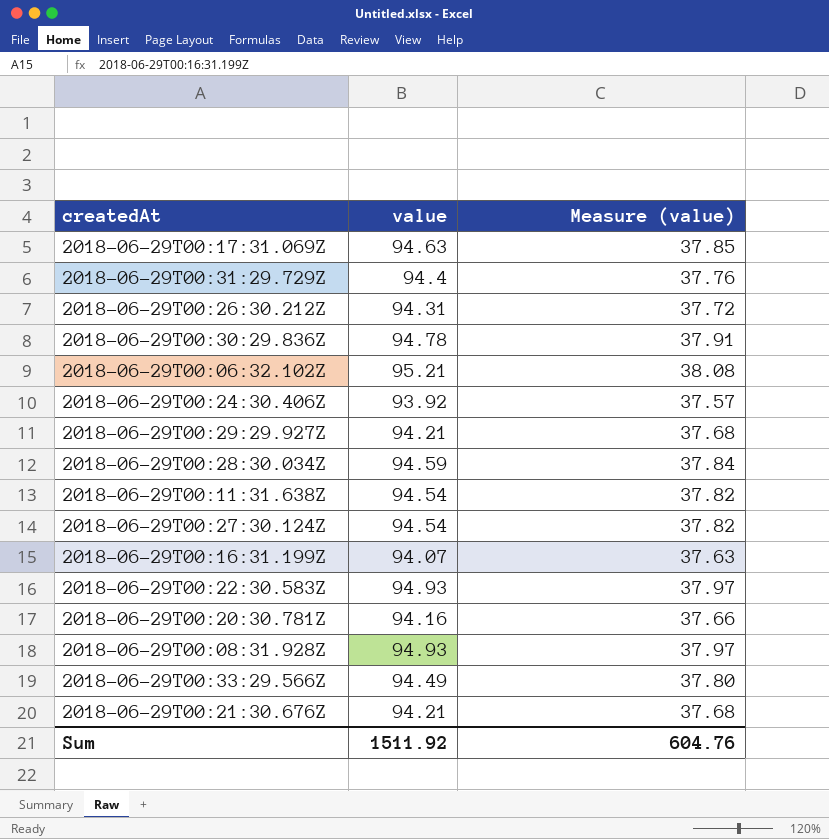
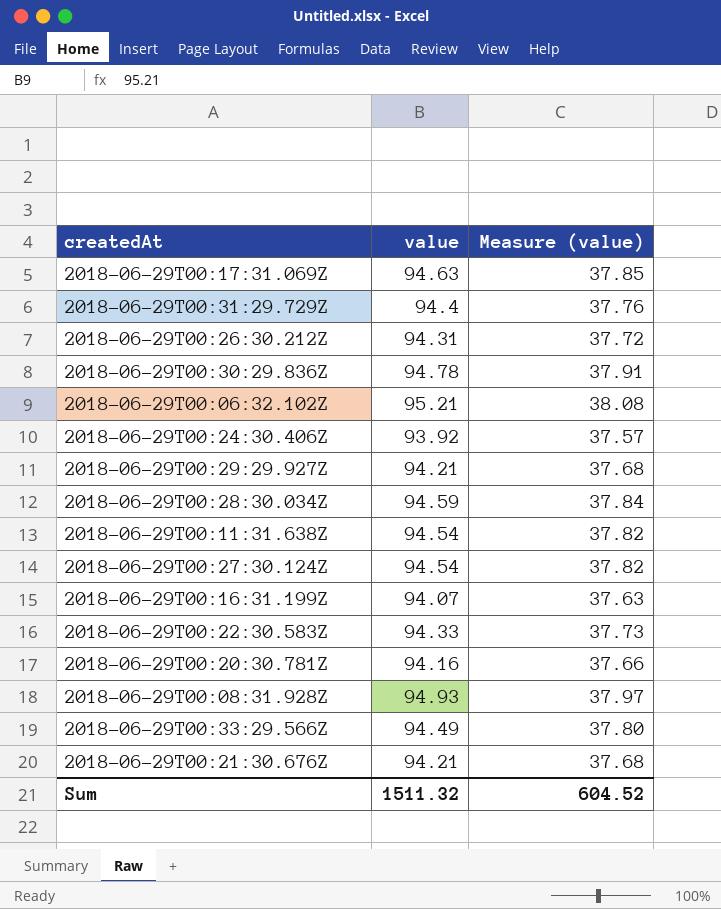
2018-06-29T00:22:30.583Z | value: 94.93 -> 94.33
2018-06-29T00:22:30.583Z | Measure (value): 37.97 -> 37.73
Sum | value: 1511.92 -> 1511.32
Sum | Measure (value): 604.76 -> 604.52

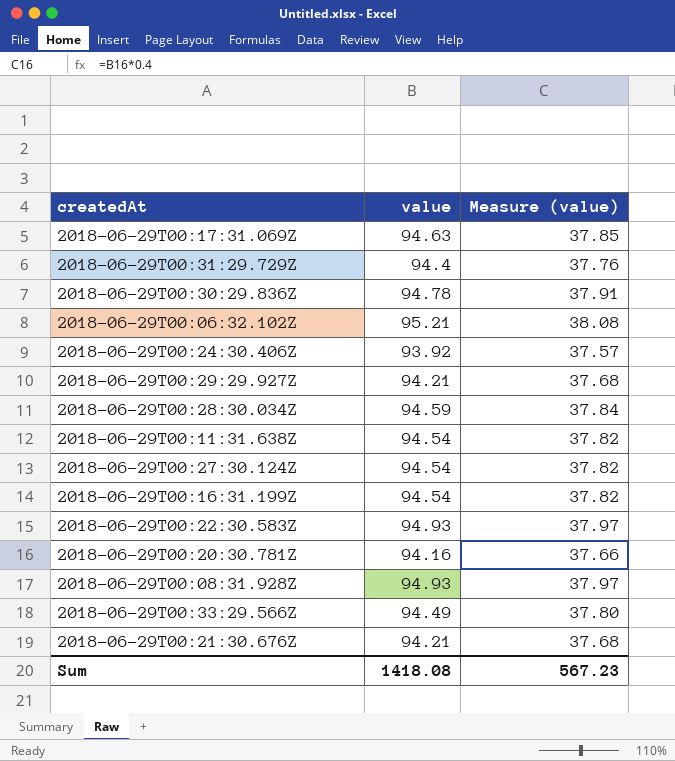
row 2018-06-29T00:26:30.212Z: 94.31 | 37.72 -> none
2018-06-29T00:16:31.199Z | value: 94.07 -> 94.54
2018-06-29T00:16:31.199Z | Measure (value): 37.63 -> 37.82
2018-06-29T00:22:30.583Z | value: 94.33 -> 94.93
2018-06-29T00:22:30.583Z | Measure (value): 37.73 -> 37.97
Sum | value: 1511.32 -> 1418.08
Sum | Measure (value): 604.52 -> 567.23

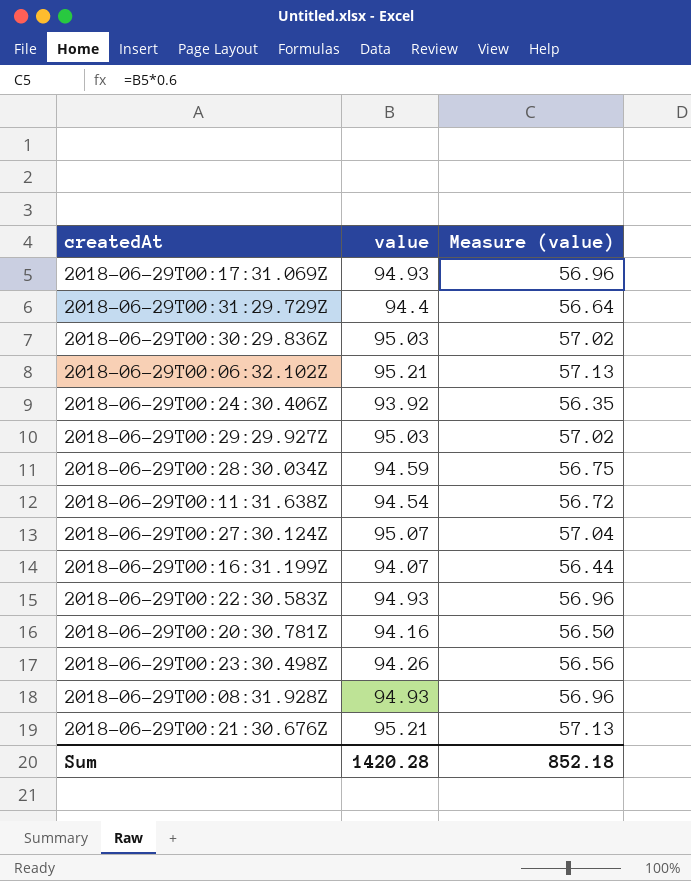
column Measure (value) | formula: [value] * 0.4 -> [value] * 0.6
row 2018-06-29T00:33:29.566Z: 94.49 | 37.80 -> none
2018-06-29T00:17:31.069Z | value: 94.63 -> 94.93
2018-06-29T00:30:29.836Z | value: 94.78 -> 95.03
2018-06-29T00:29:29.927Z | value: 94.21 -> 95.03
2018-06-29T00:27:30.124Z | value: 94.54 -> 95.07
2018-06-29T00:16:31.199Z | value: 94.54 -> 94.07
row 2018-06-29T00:23:30.498Z: none -> 94.26 | 56.56
2018-06-29T00:21:30.676Z | value: 94.21 -> 95.21
Sum | value: 1418.08 -> 1420.28
Sum | Measure (value): 567.23 -> 852.18

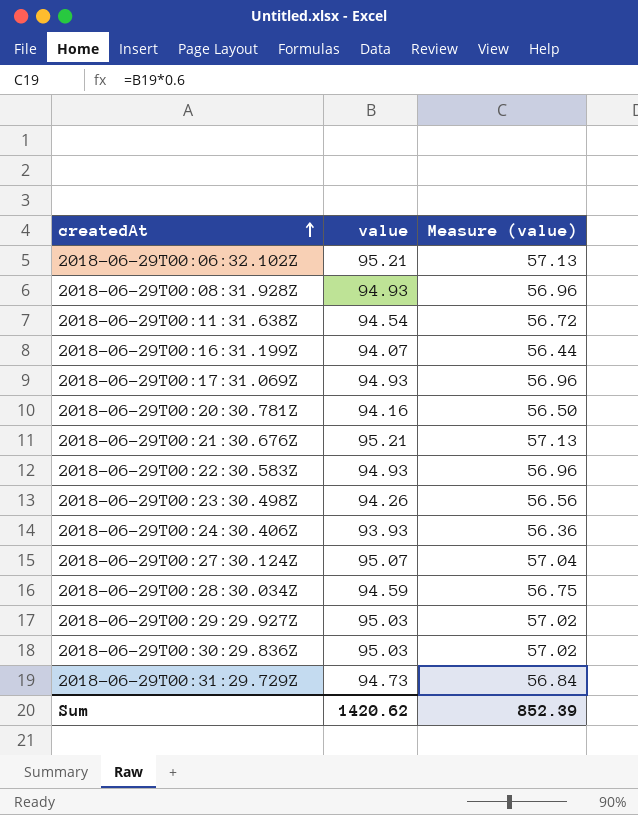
row order: none -> createdAt ascending
2018-06-29T00:24:30.406Z | value: 93.92 -> 93.93
2018-06-29T00:24:30.406Z | Measure (value): 56.35 -> 56.36
2018-06-29T00:31:29.729Z | value: 94.4 -> 94.73
2018-06-29T00:31:29.729Z | Measure (value): 56.64 -> 56.84
Sum | value: 1420.28 -> 1420.62
Sum | Measure (value): 852.18 -> 852.39

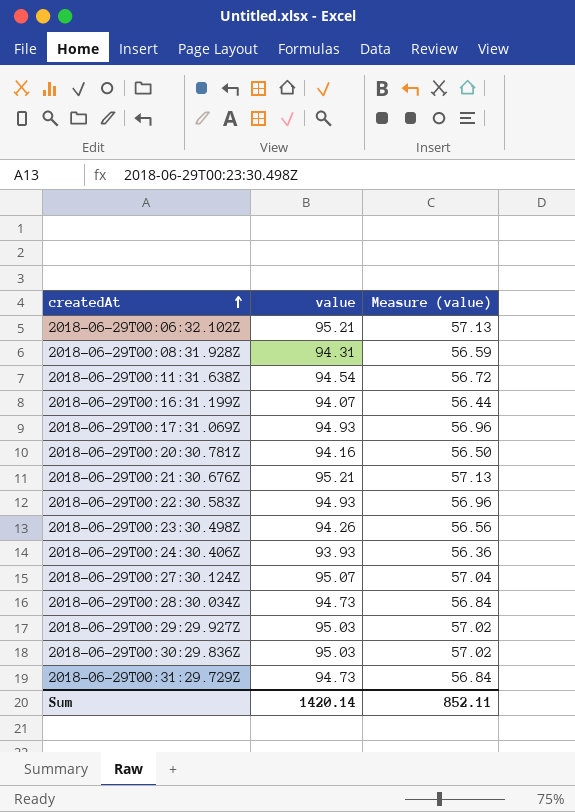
2018-06-29T00:08:31.928Z | value: 94.93 -> 94.31
2018-06-29T00:08:31.928Z | Measure (value): 56.96 -> 56.59
2018-06-29T00:28:30.034Z | value: 94.59 -> 94.73
2018-06-29T00:28:30.034Z | Measure (value): 56.75 -> 56.84
Sum | value: 1420.62 -> 1420.14
Sum | Measure (value): 852.39 -> 852.11

